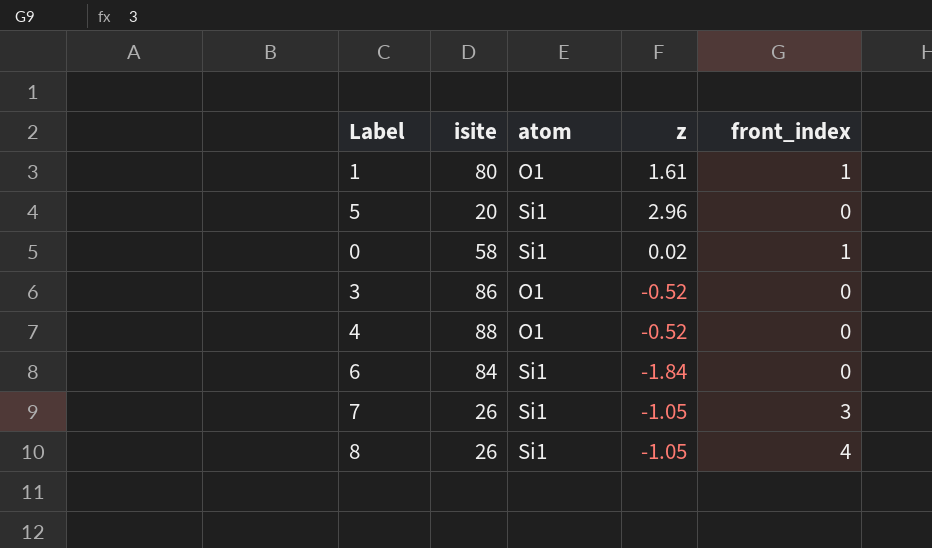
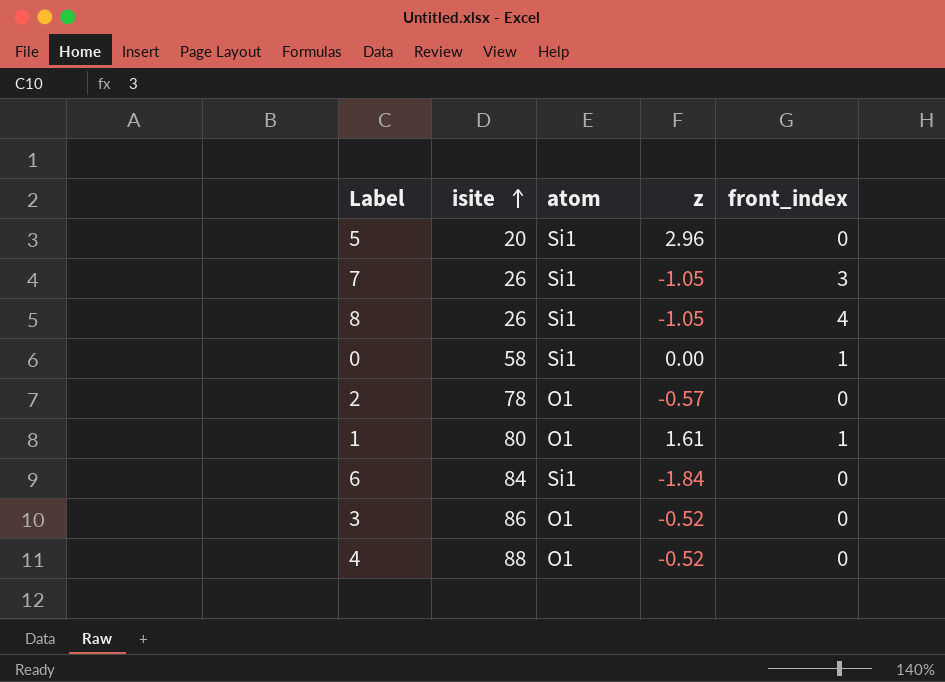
row order: none -> isite ascending
0 | z: 0.02 -> 0.00
row 2: none -> 78 | O1 | -0.57 | 0

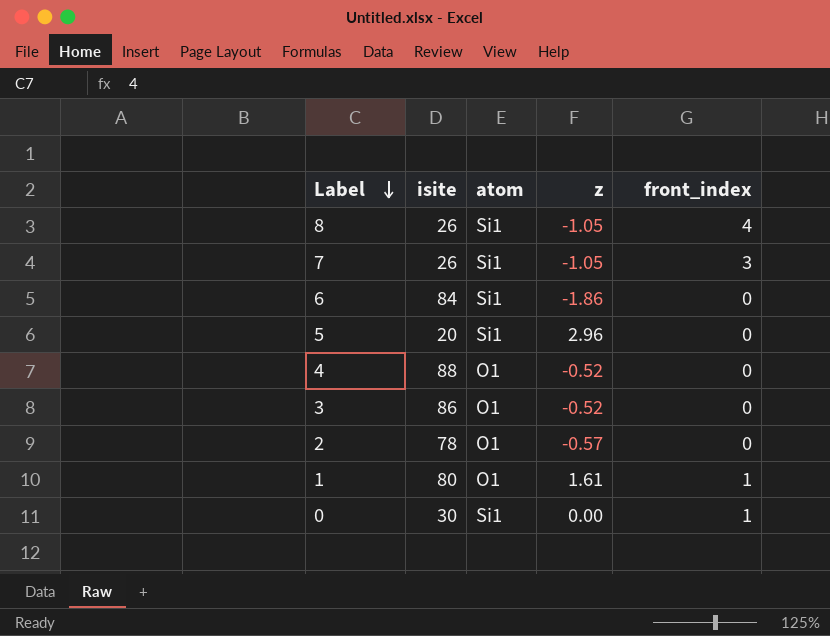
row order: isite ascending -> Label descending
6 | z: -1.84 -> -1.86
0 | isite: 58 -> 30

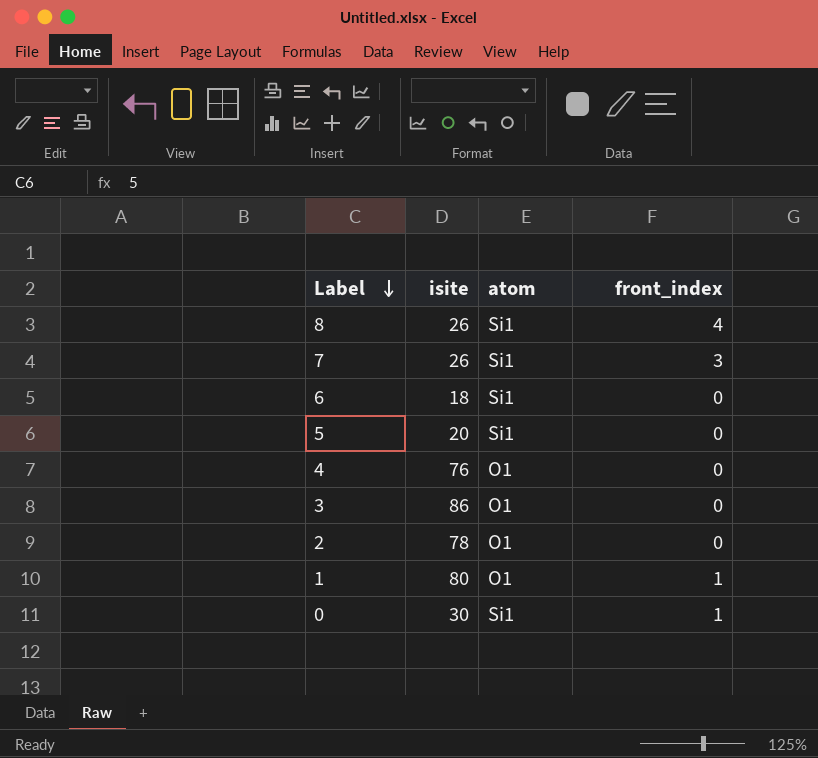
column z | position: 4 -> none
6 | isite: 84 -> 18
4 | isite: 88 -> 76

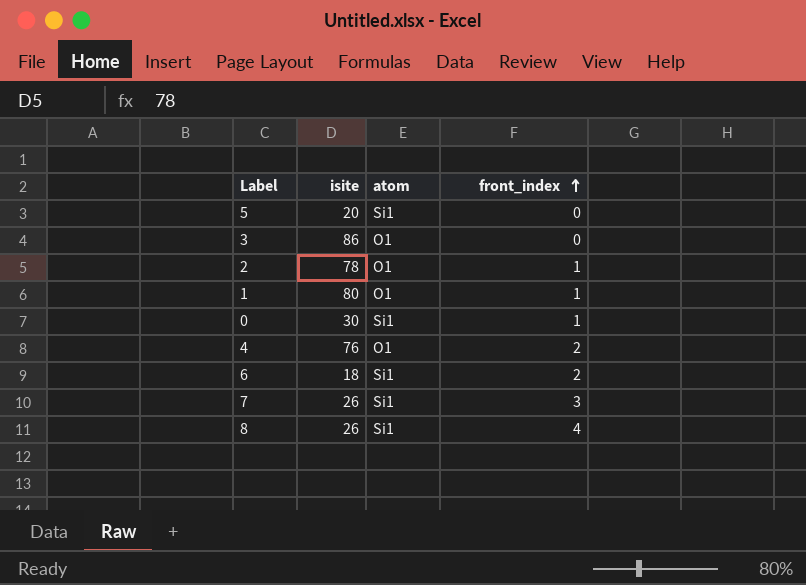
row order: Label descending -> front_index ascending
2 | front_index: 0 -> 1
4 | front_index: 0 -> 2
6 | front_index: 0 -> 2

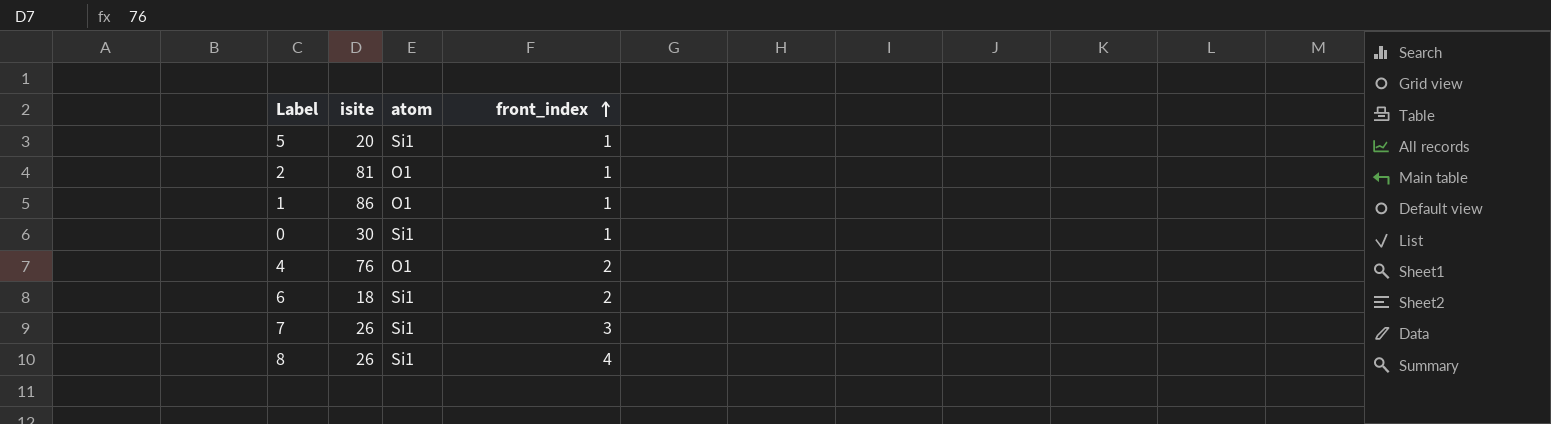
row 3: 86 | O1 | 0 -> none
5 | front_index: 0 -> 1
2 | isite: 78 -> 81
1 | isite: 80 -> 86

